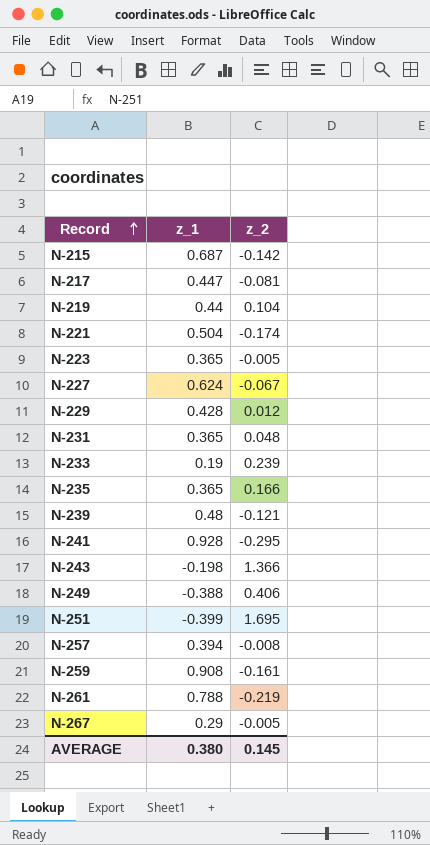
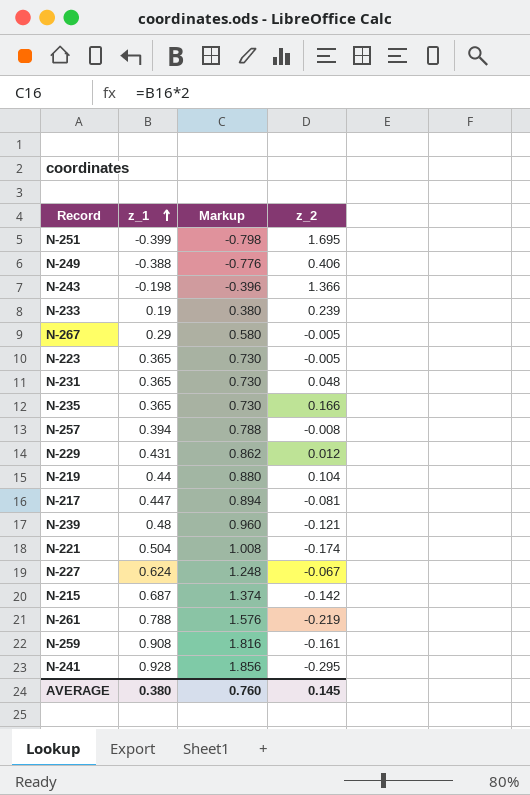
row order: Record ascending -> z_1 ascending
column Markup | formula: none -> [z_1] * 2
N-229 | z_1: 0.428 -> 0.431

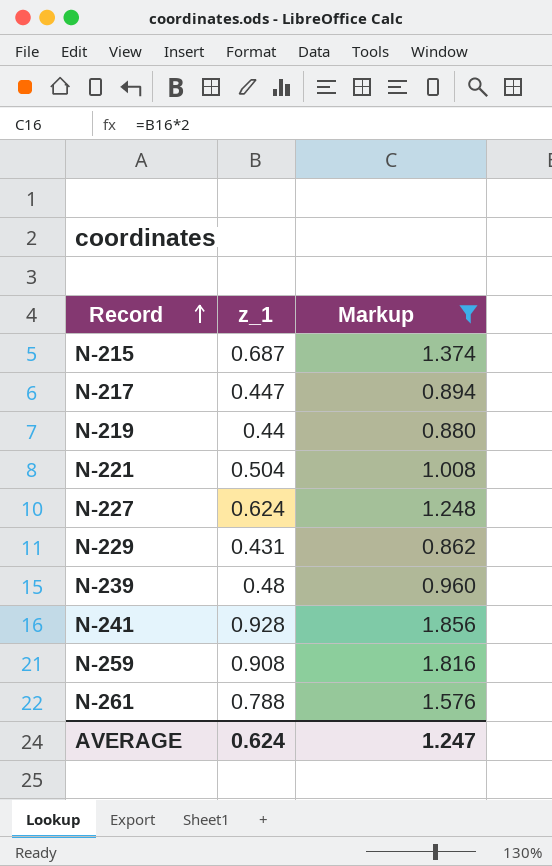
filter: none -> Markup >= 0.862
row order: z_1 ascending -> Record ascending
column z_2 | position: 4 -> none
AVERAGE | z_1: 0.380 -> 0.624
AVERAGE | Markup: 0.760 -> 1.247

